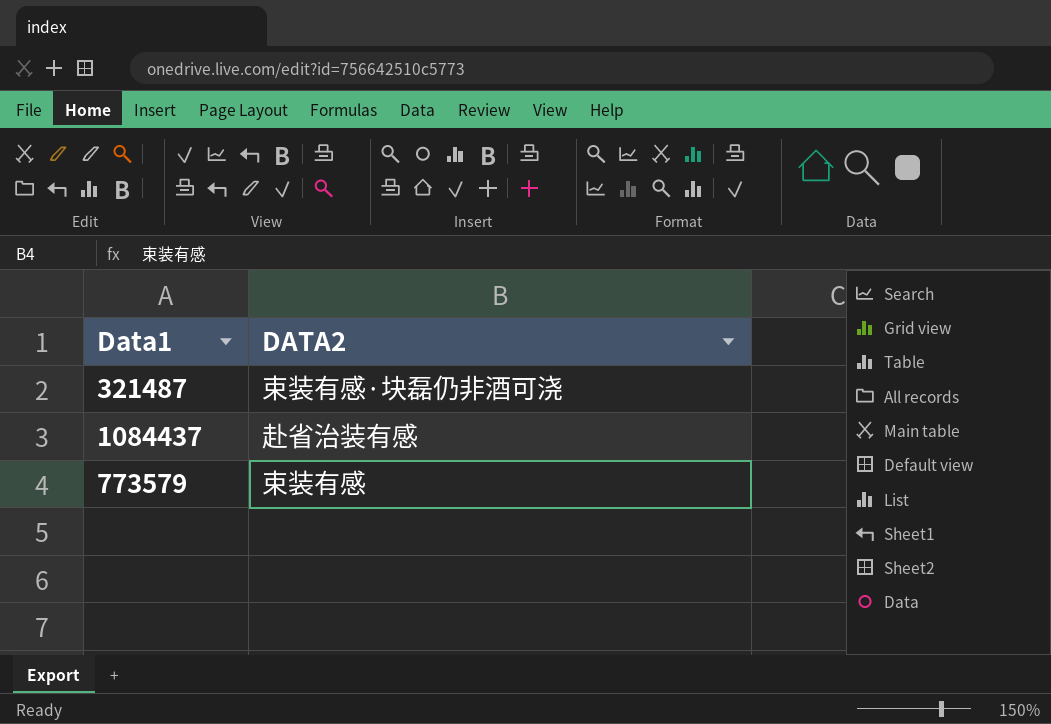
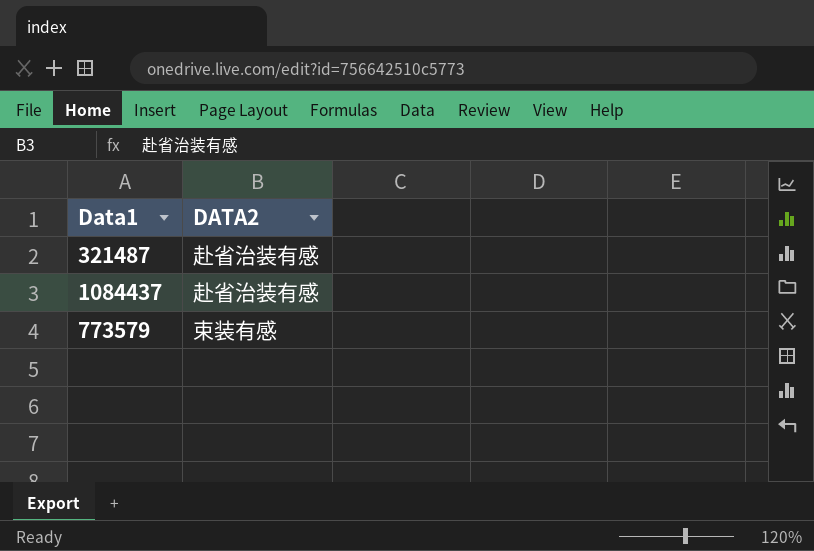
321487 | DATA2: 束装有感·块磊仍非酒可浇 -> 赴省治装有感

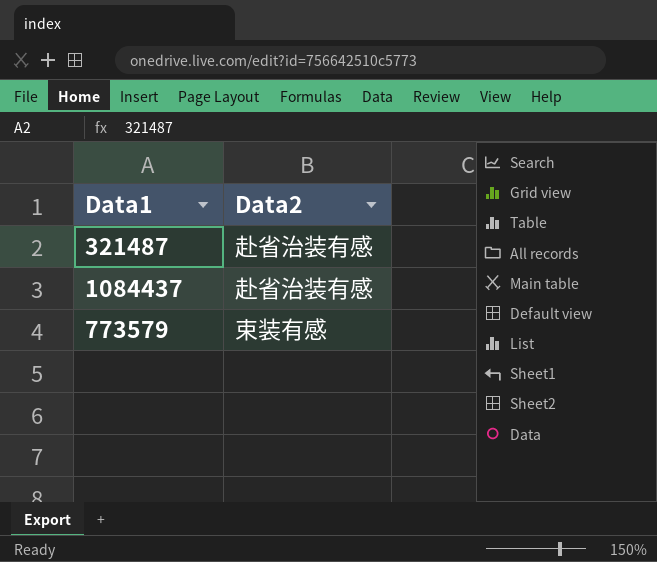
column name: DATA2 -> Data2

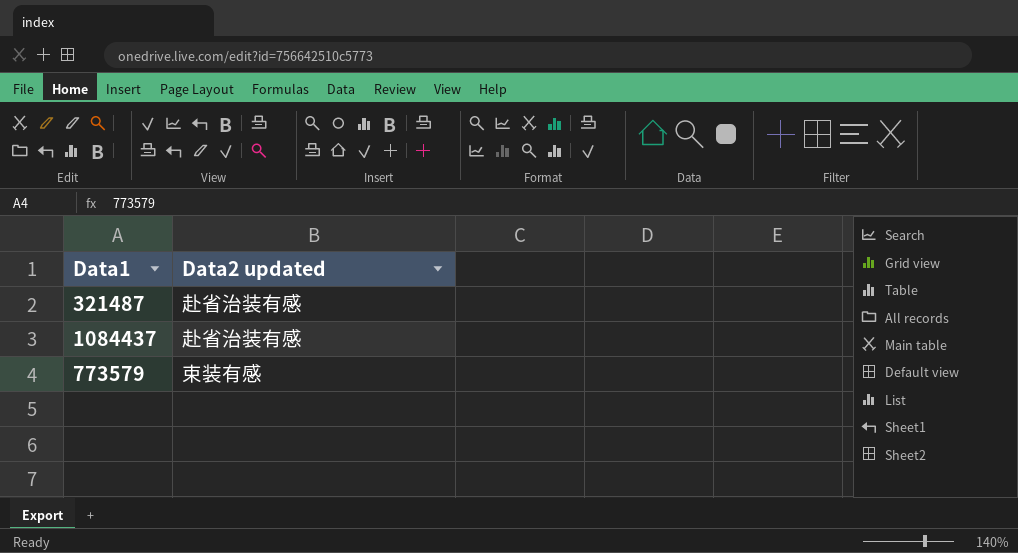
column name: Data2 -> Data2 updated

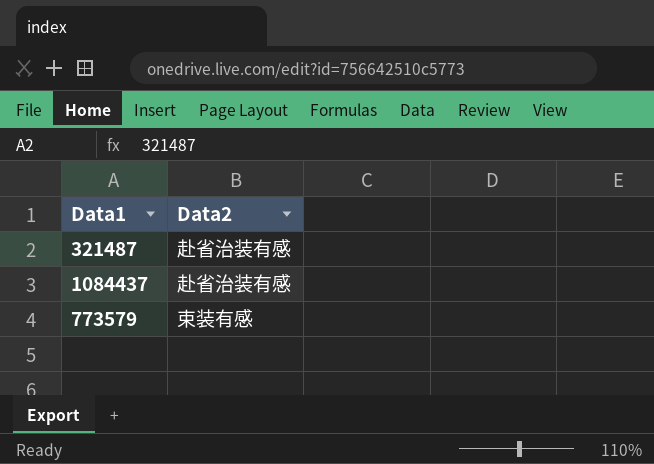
column name: Data2 updated -> Data2

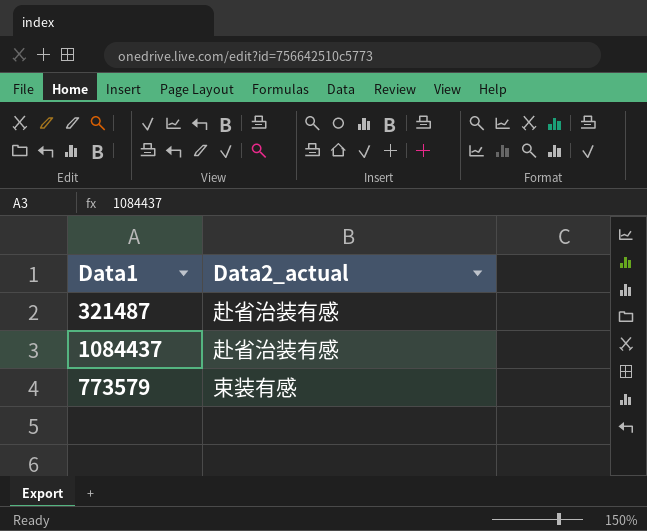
column name: Data2 -> Data2_actual

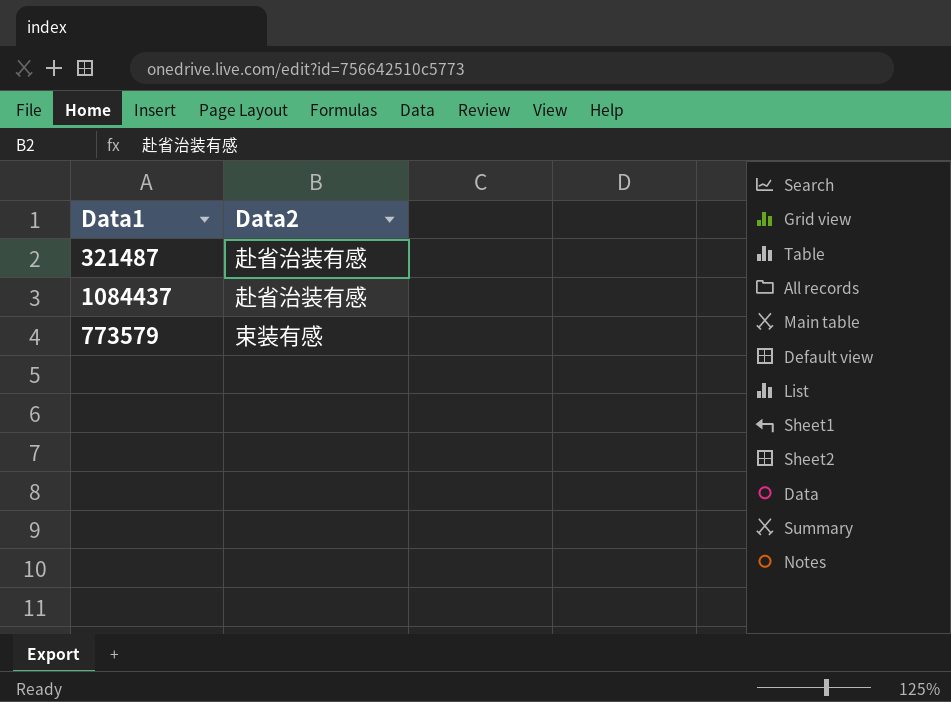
column name: Data2_actual -> Data2

